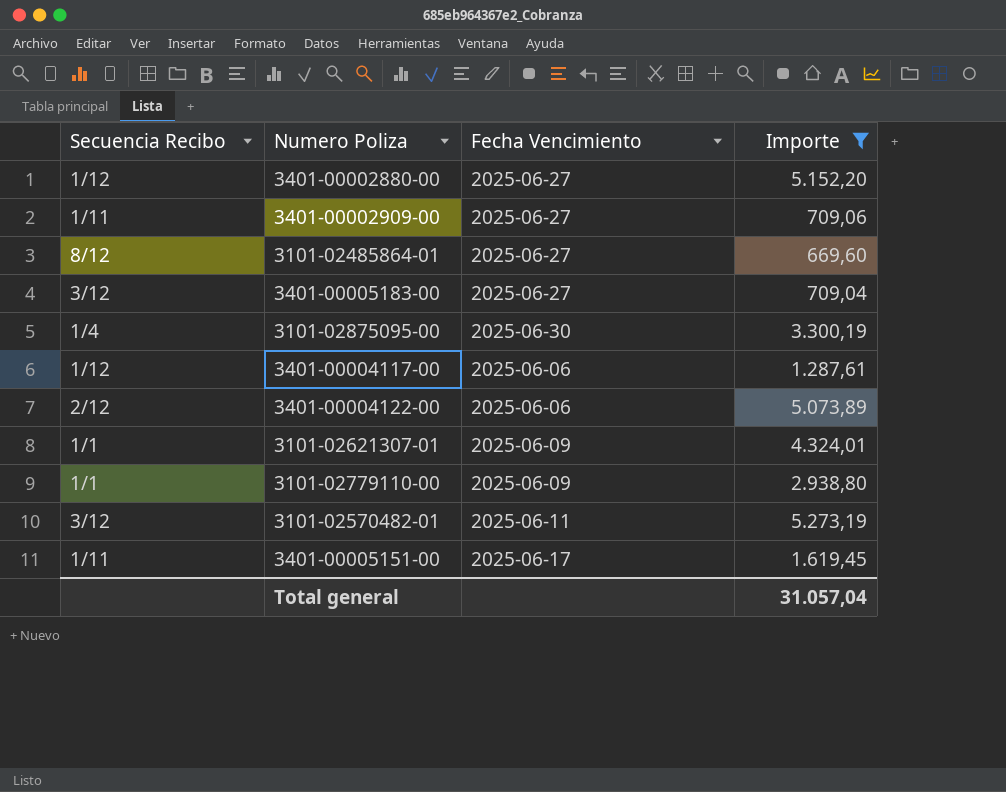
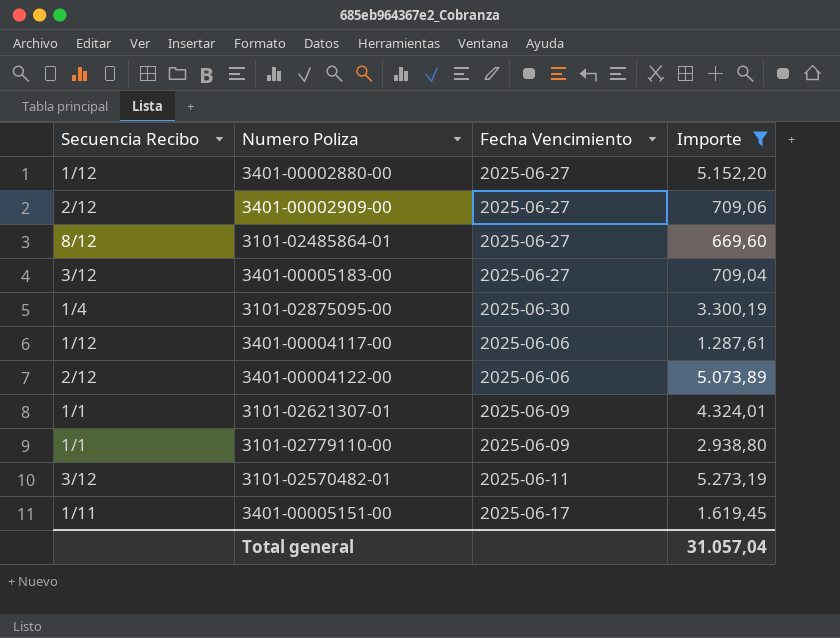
3401-00002909-00 | Secuencia Recibo: 1/11 -> 2/12

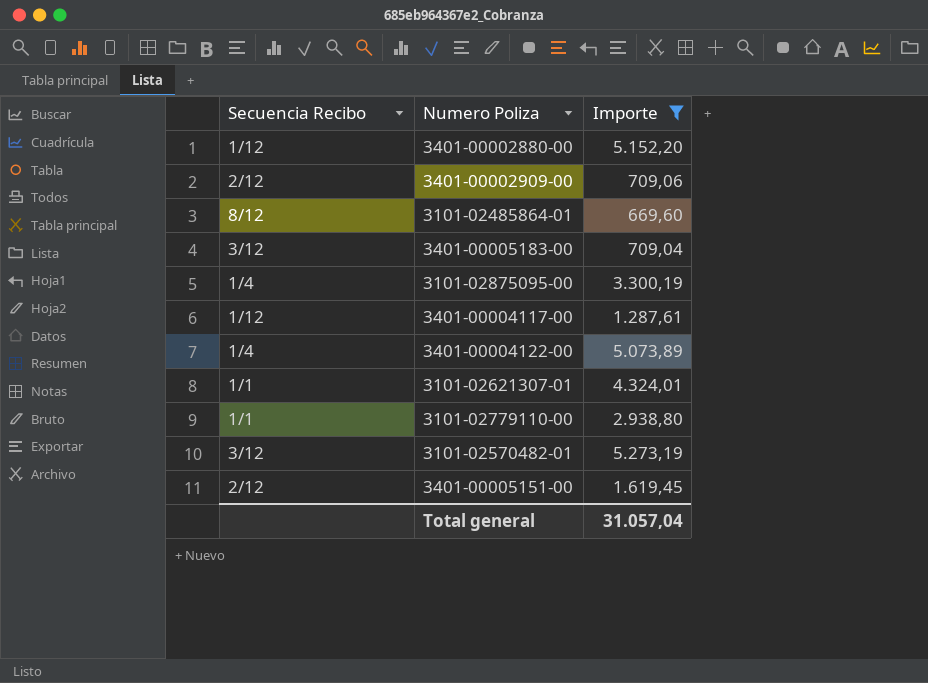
column Fecha Vencimiento | position: 3 -> none
3401-00004122-00 | Secuencia Recibo: 2/12 -> 1/4
3401-00005151-00 | Secuencia Recibo: 1/11 -> 2/12

